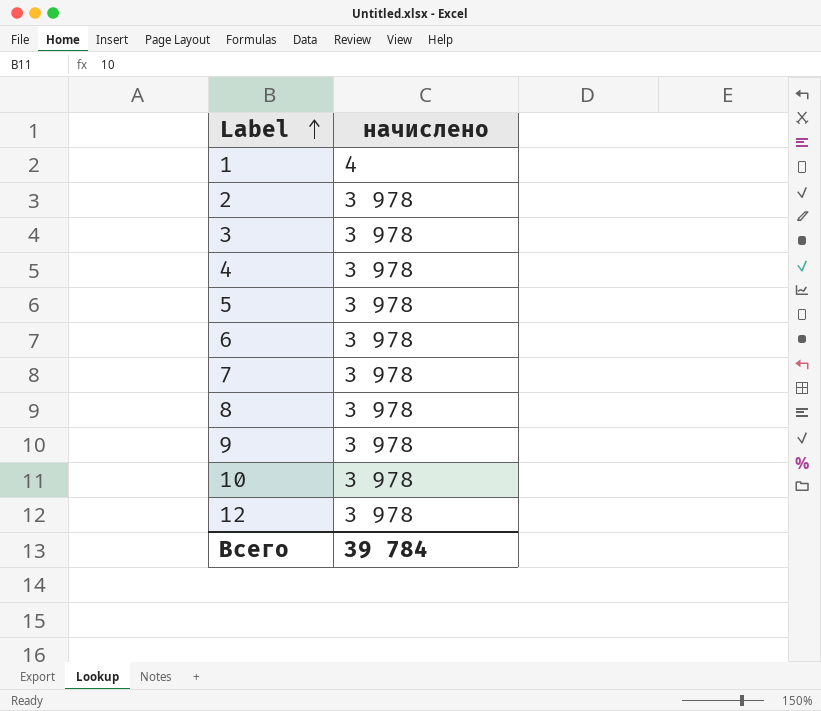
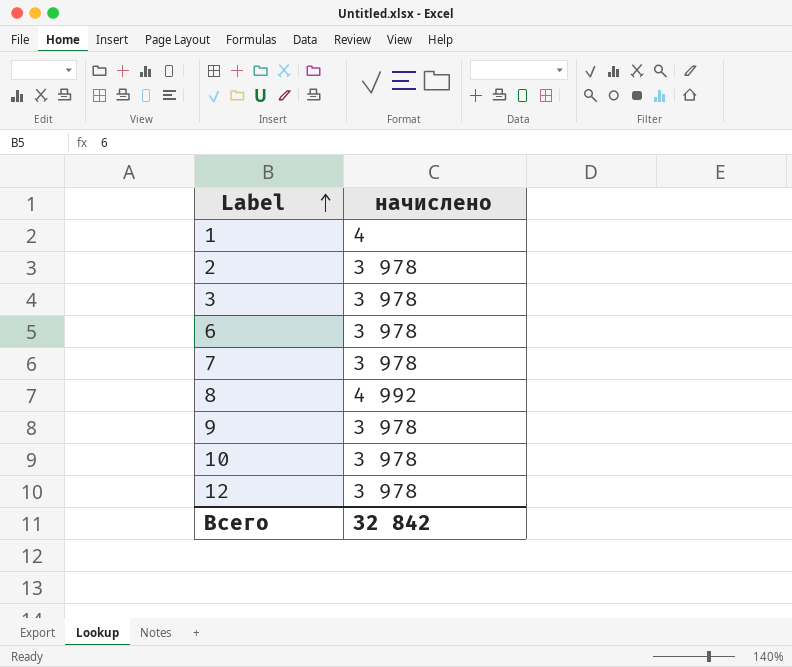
row 4: 3 978 -> none
row 5: 3 978 -> none
8 | начислено: 3 978 -> 4 992
Всего | начислено: 39 784 -> 32 842

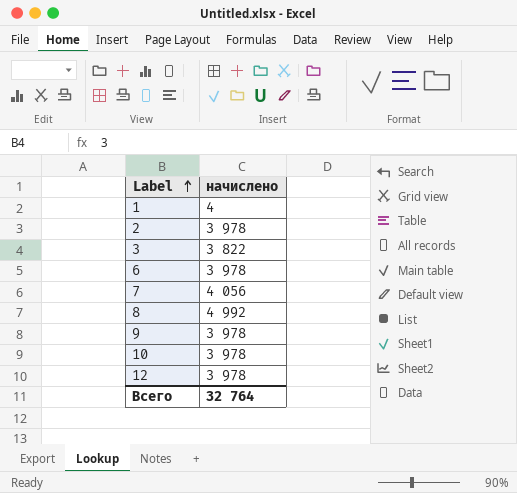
3 | начислено: 3 978 -> 3 822
7 | начислено: 3 978 -> 4 056
Всего | начислено: 32 842 -> 32 764

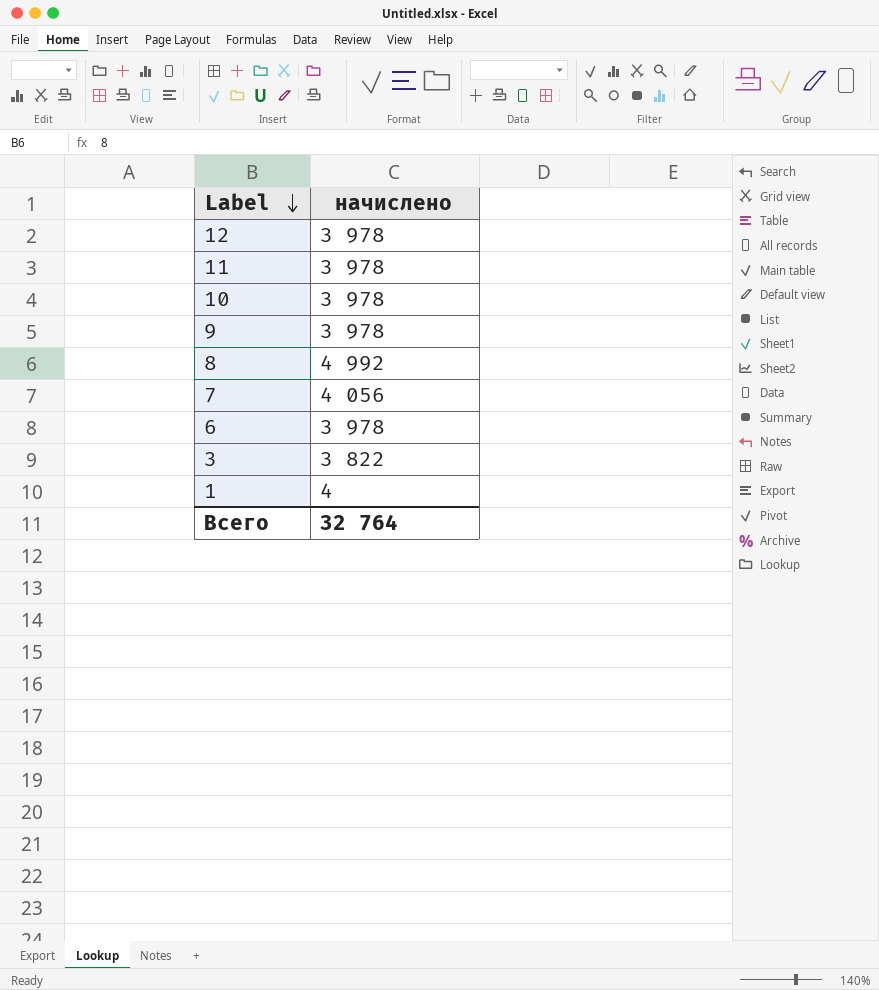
row order: Label ascending -> Label descending
row 2: 3 978 -> none
row 11: none -> 3 978

